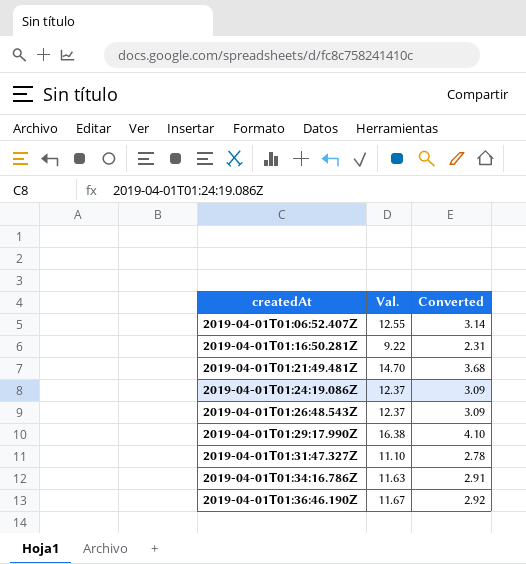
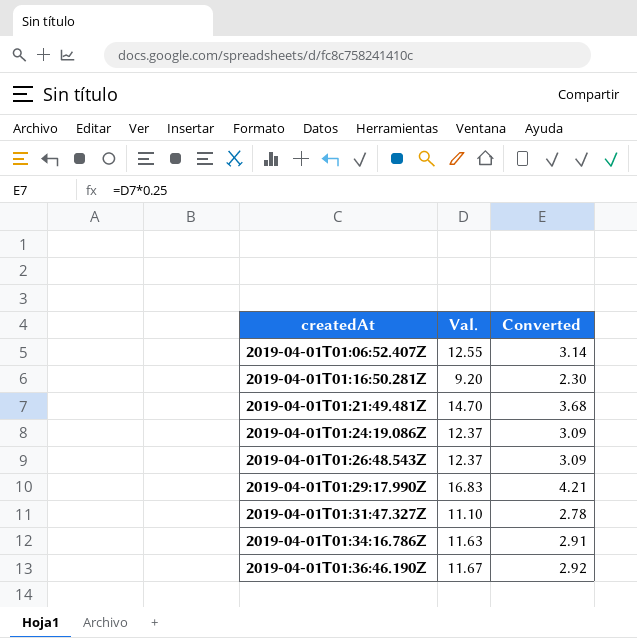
2019-04-01T01:16:50.281Z | Val.: 9.22 -> 9.20
2019-04-01T01:16:50.281Z | Converted: 2.31 -> 2.30
2019-04-01T01:29:17.990Z | Val.: 16.38 -> 16.83
2019-04-01T01:29:17.990Z | Converted: 4.10 -> 4.21

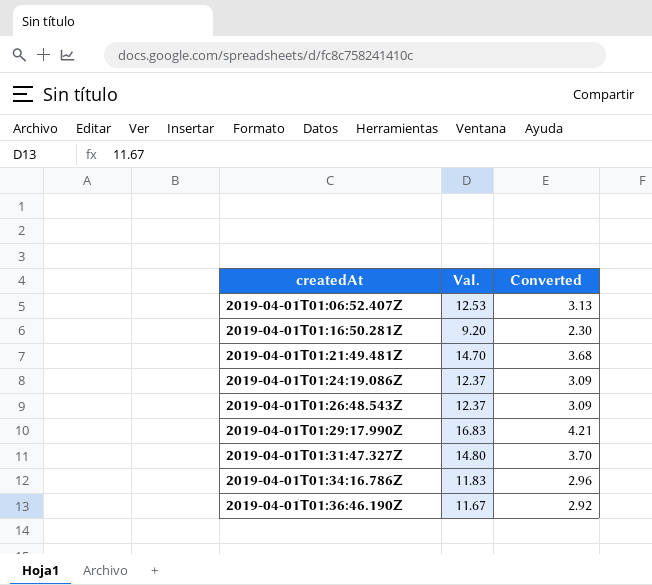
2019-04-01T01:06:52.407Z | Val.: 12.55 -> 12.53
2019-04-01T01:06:52.407Z | Converted: 3.14 -> 3.13
2019-04-01T01:31:47.327Z | Val.: 11.10 -> 14.80
2019-04-01T01:31:47.327Z | Converted: 2.78 -> 3.70
2019-04-01T01:34:16.786Z | Val.: 11.63 -> 11.83
2019-04-01T01:34:16.786Z | Converted: 2.91 -> 2.96

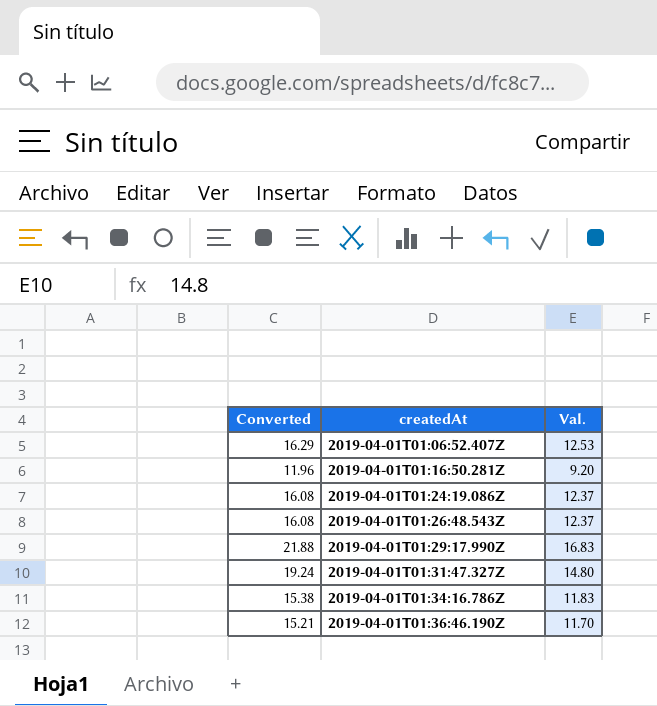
column Converted | formula: [Val.] * 0.25 -> [Val.] * 1.3
column Converted | position: 3 -> 1
row 2019-04-01T01:21:49.481Z: 14.70 | 3.68 -> none
2019-04-01T01:36:46.190Z | Val.: 11.67 -> 11.70

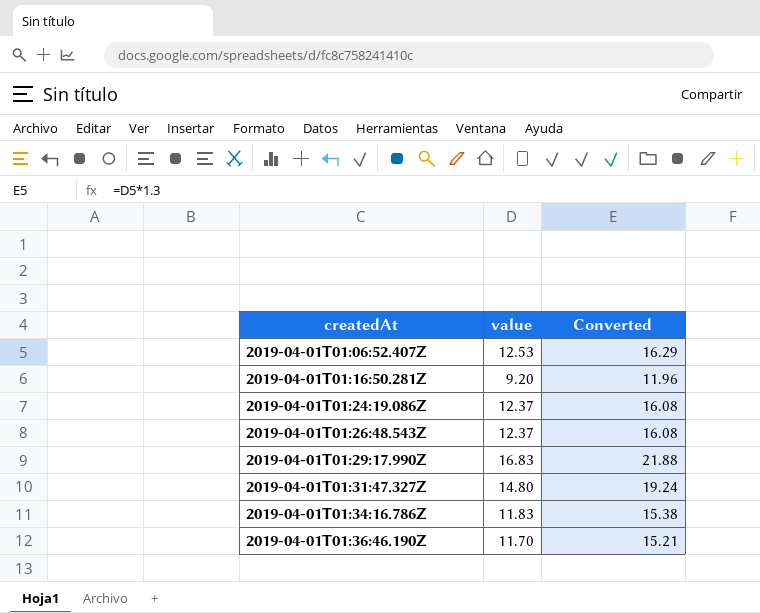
column name: Val. -> value
column Converted | position: 1 -> 3

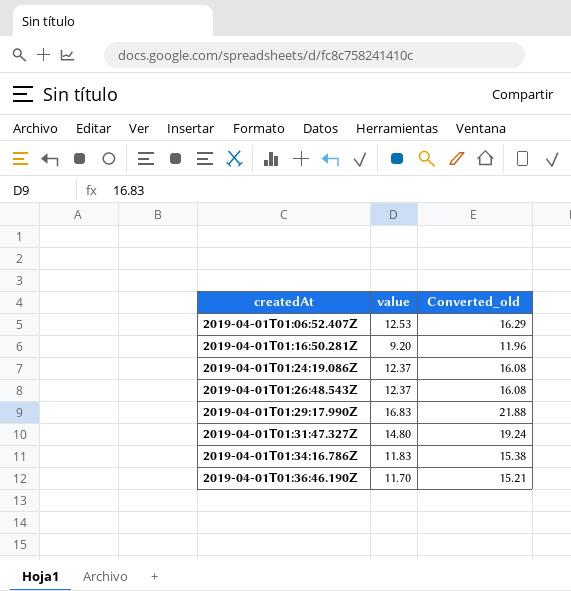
column name: Converted -> Converted_old

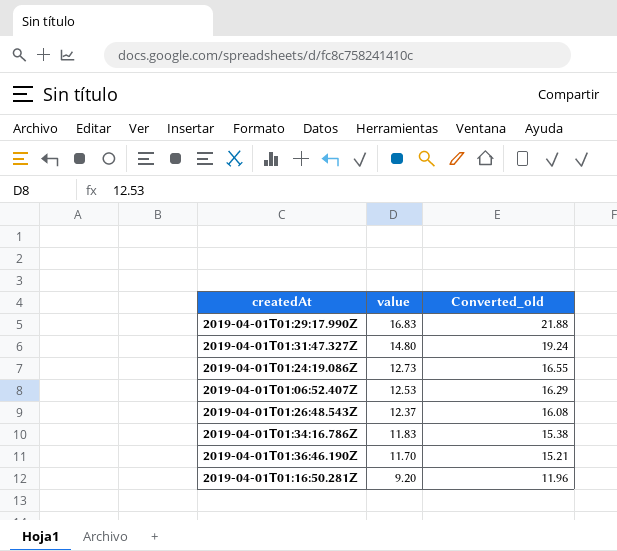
row order: createdAt ascending -> value descending
2019-04-01T01:24:19.086Z | value: 12.37 -> 12.73
2019-04-01T01:24:19.086Z | Converted_old: 16.08 -> 16.55

